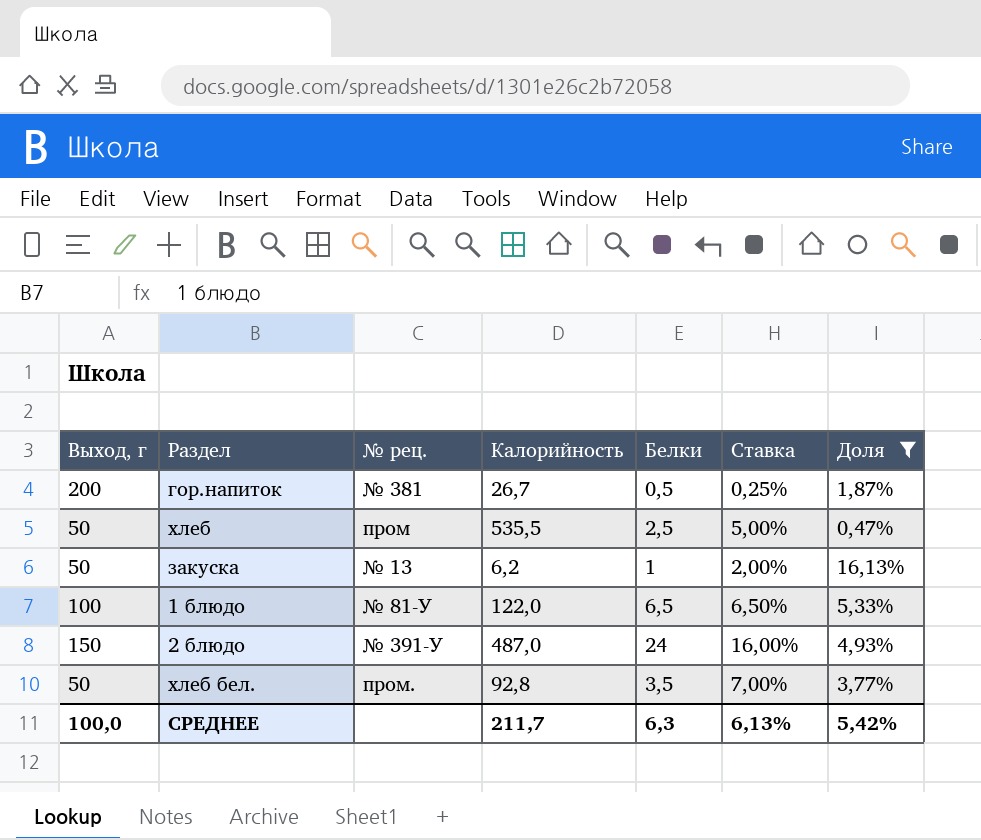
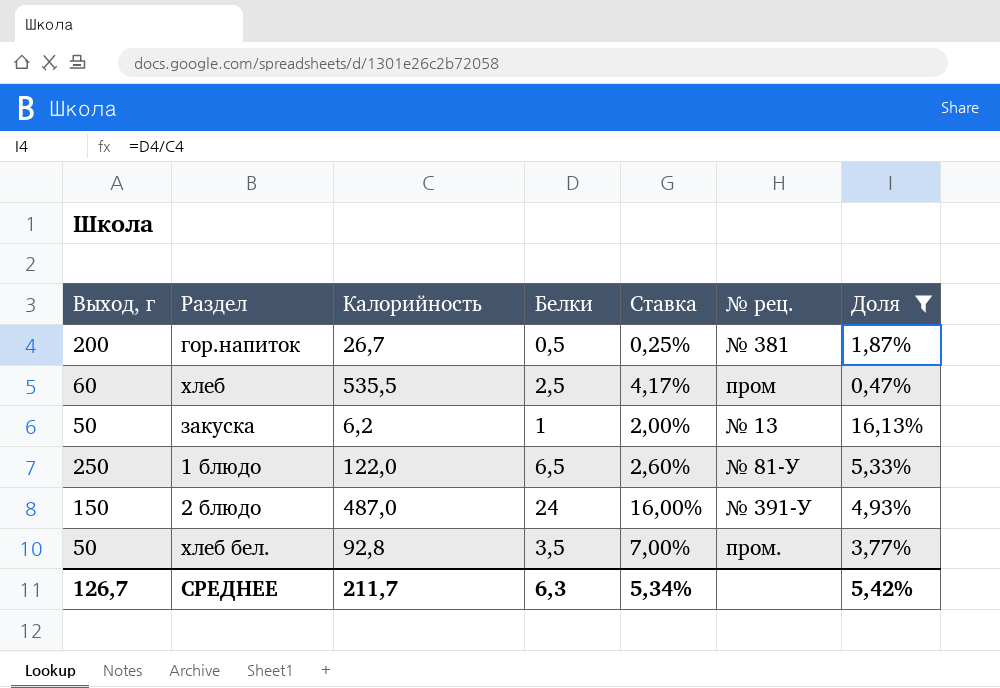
column № рец. | position: 3 -> 6
хлеб | Выход, г: 50 -> 60
хлеб | Ставка: 5,00% -> 4,17%
1 блюдо | Выход, г: 100 -> 250
1 блюдо | Ставка: 6,50% -> 2,60%
СРЕДНЕЕ | Выход, г: 100,0 -> 126,7
СРЕДНЕЕ | Ставка: 6,13% -> 5,34%

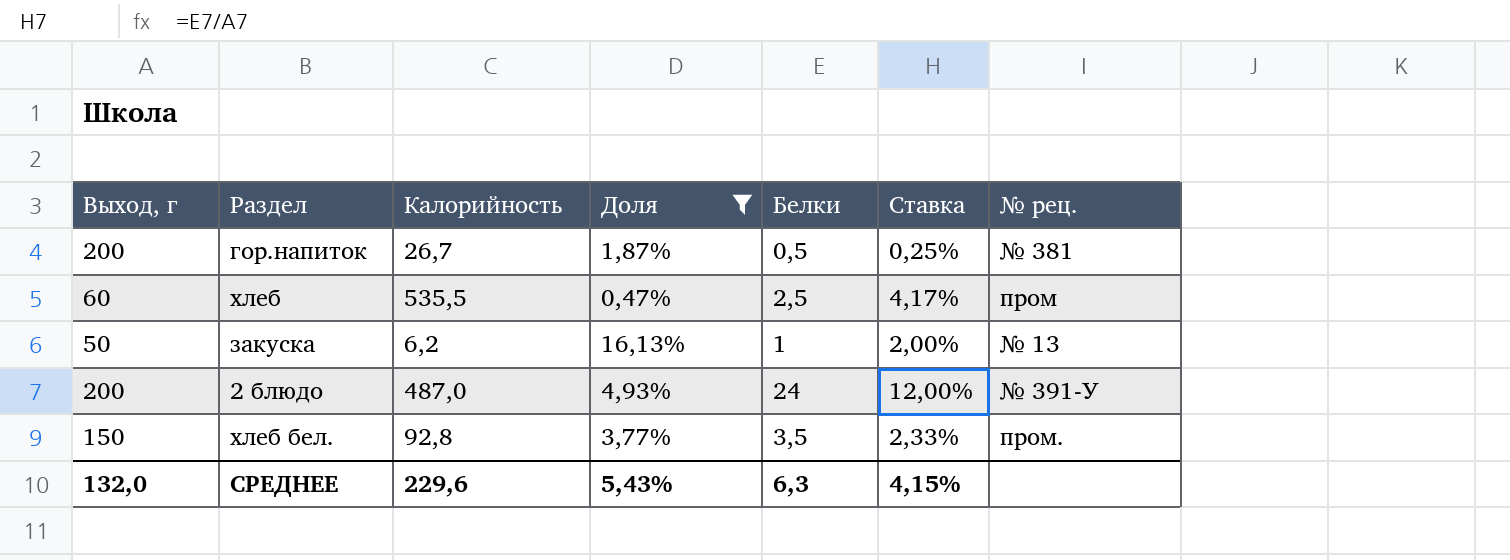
column Доля | position: 7 -> 4
row 1 блюдо: 250 | 122,0 | 6,5 | 2,60% | № 81-У | 5,33% -> none
2 блюдо | Выход, г: 150 -> 200
2 блюдо | Ставка: 16,00% -> 12,00%
хлеб бел. | Выход, г: 50 -> 150
хлеб бел. | Ставка: 7,00% -> 2,33%
СРЕДНЕЕ | Выход, г: 126,7 -> 132,0
СРЕДНЕЕ | Калорийность: 211,7 -> 229,6
СРЕДНЕЕ | Доля: 5,42% -> 5,43%
СРЕДНЕЕ | Ставка: 5,34% -> 4,15%

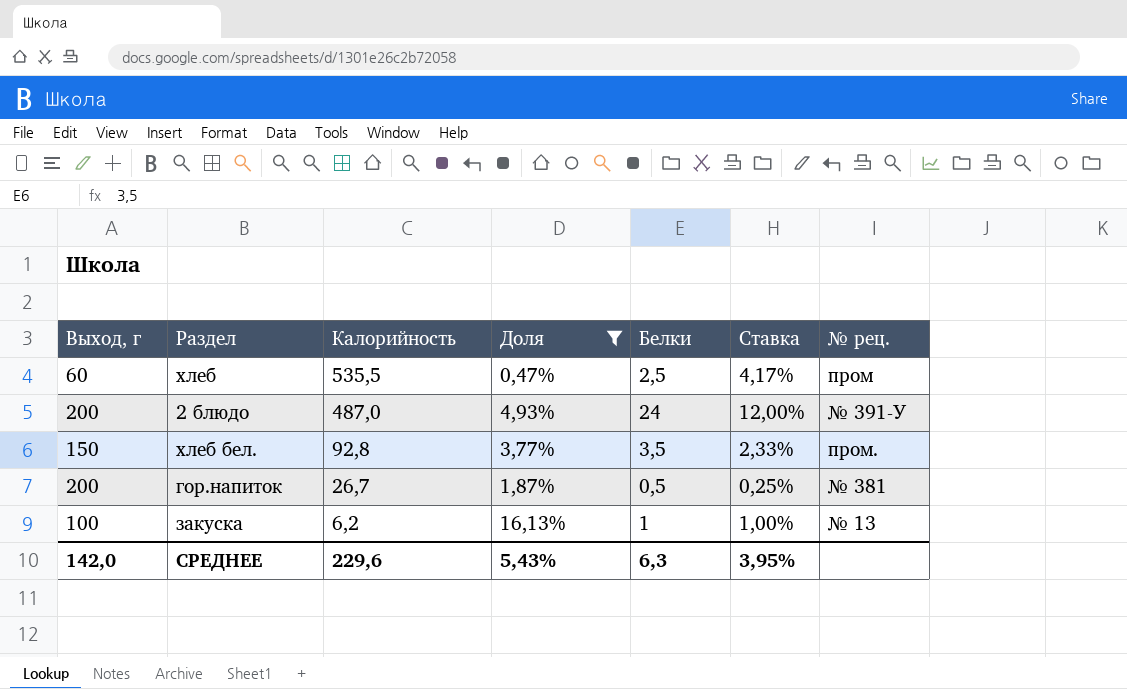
row order: none -> Калорийность descending
закуска | Выход, г: 50 -> 100
закуска | Ставка: 2,00% -> 1,00%
СРЕДНЕЕ | Выход, г: 132,0 -> 142,0
СРЕДНЕЕ | Ставка: 4,15% -> 3,95%

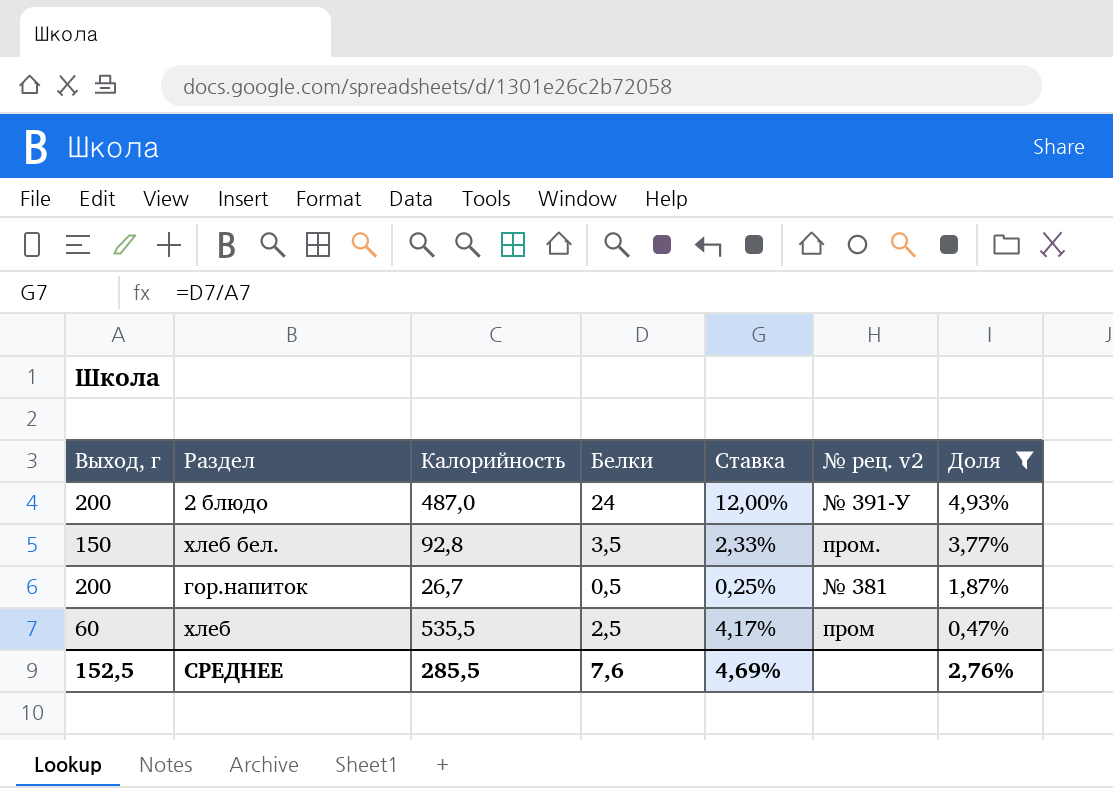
row order: Калорийность descending -> Доля descending
column name: № рец. -> № рец. v2
column Доля | position: 4 -> 7
row закуска: 100 | 6,2 | 16,13% | 1 | 1,00% | № 13 -> none
СРЕДНЕЕ | Выход, г: 142,0 -> 152,5
СРЕДНЕЕ | Калорийность: 229,6 -> 285,5
СРЕДНЕЕ | Белки: 6,3 -> 7,6
СРЕДНЕЕ | Ставка: 3,95% -> 4,69%
СРЕДНЕЕ | Доля: 5,43% -> 2,76%

